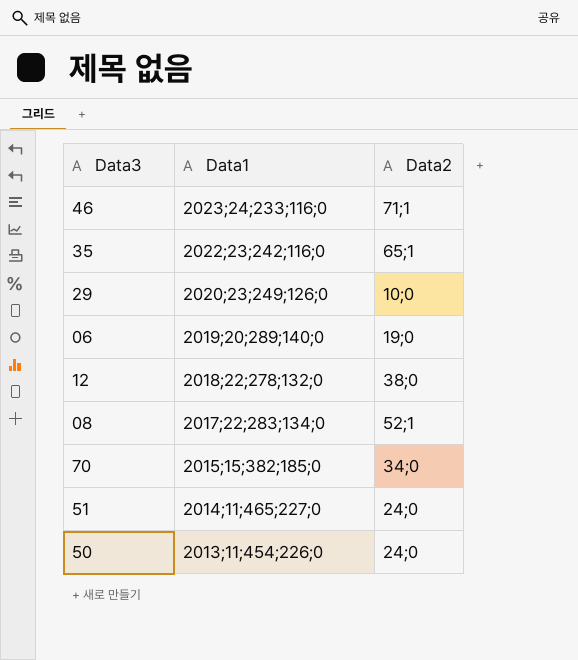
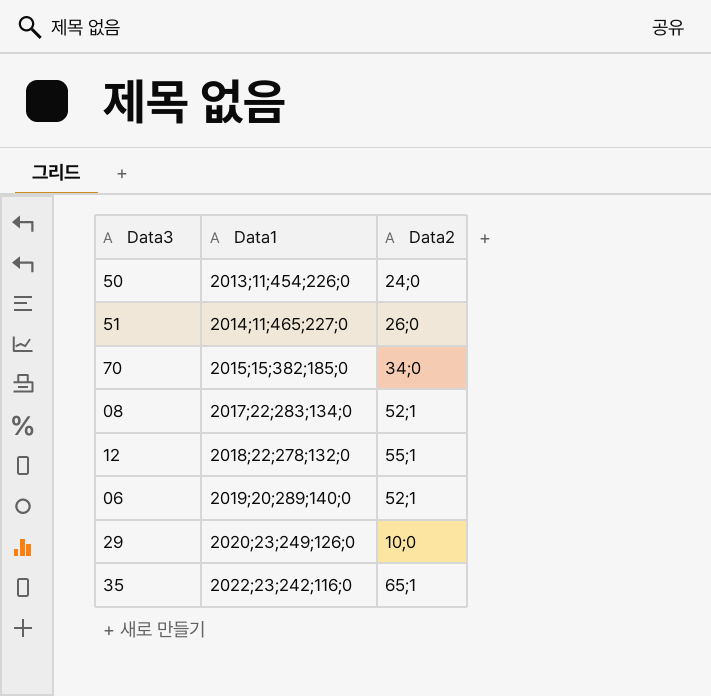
row order: Data1 descending -> Data1 ascending
row 46: 2023;24;233;116;0 | 71;1 -> none
51 | Data2: 24;0 -> 26;0
12 | Data2: 38;0 -> 55;1
06 | Data2: 19;0 -> 52;1

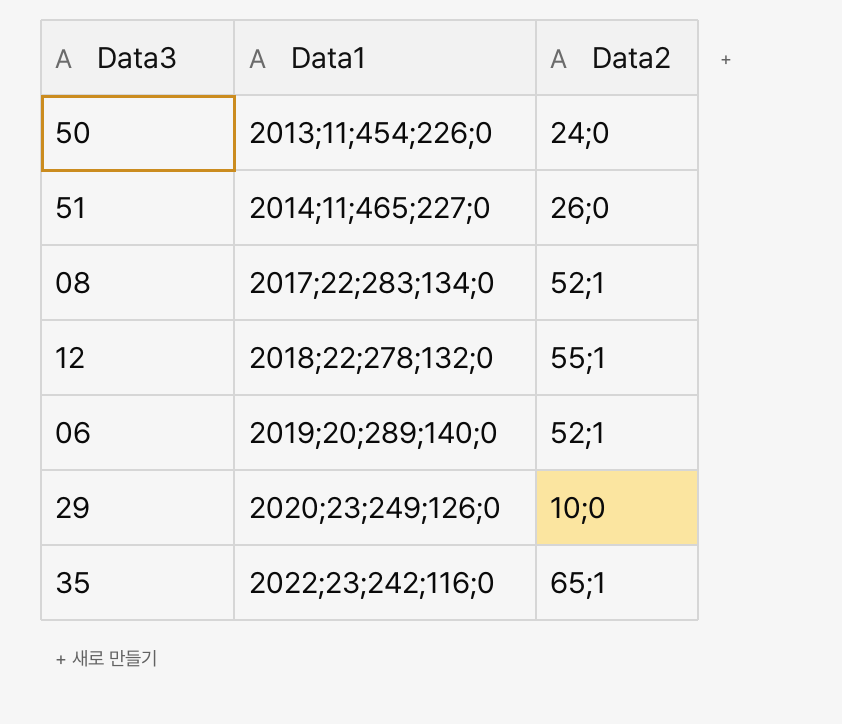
row 70: 2015;15;382;185;0 | 34;0 -> none

